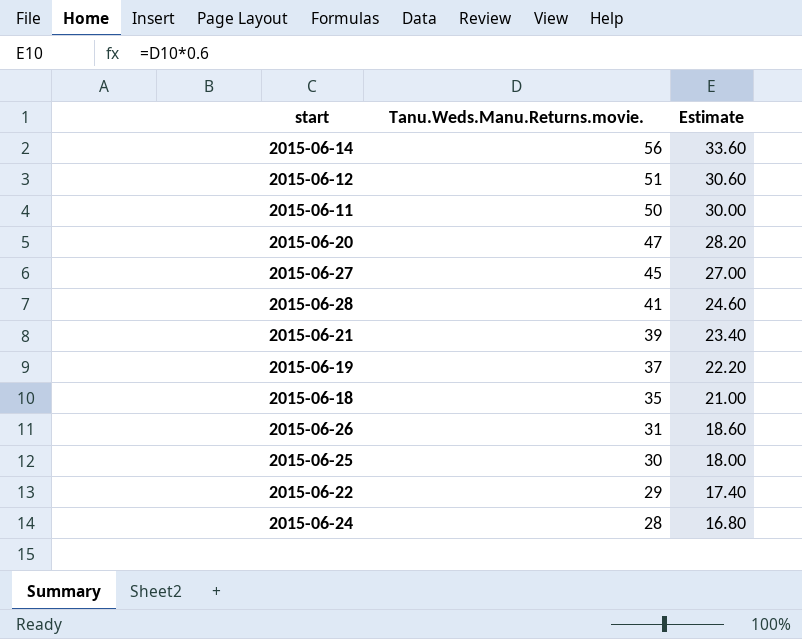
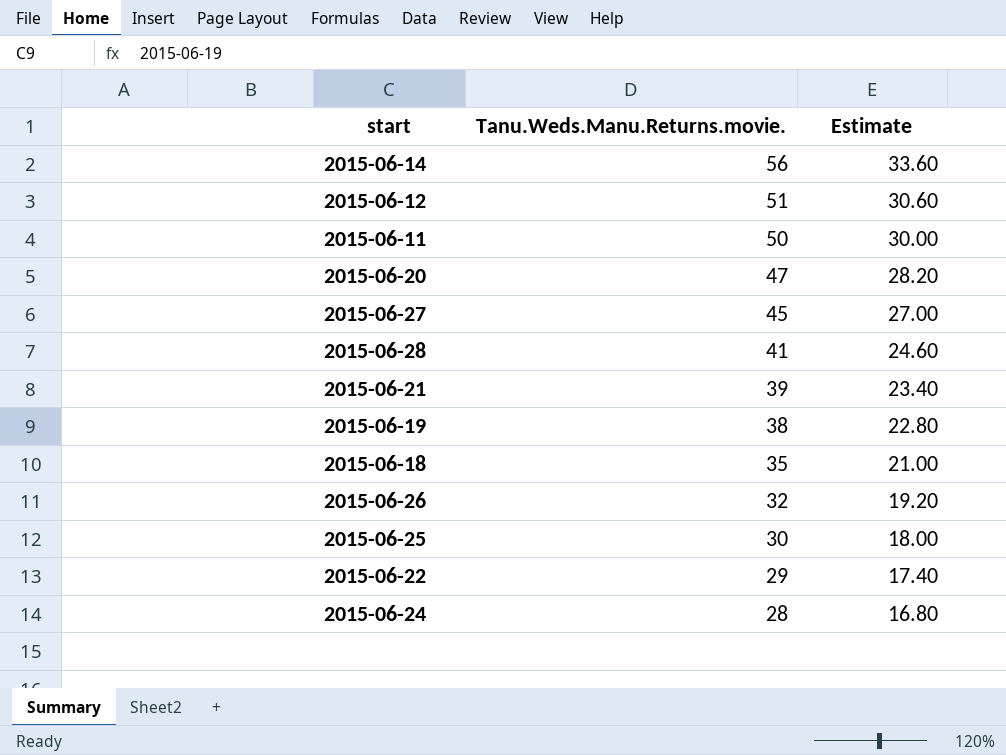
2015-06-19 | Tanu.Weds.Manu.Returns.movie.: 37 -> 38
2015-06-19 | Estimate: 22.20 -> 22.80
2015-06-26 | Tanu.Weds.Manu.Returns.movie.: 31 -> 32
2015-06-26 | Estimate: 18.60 -> 19.20

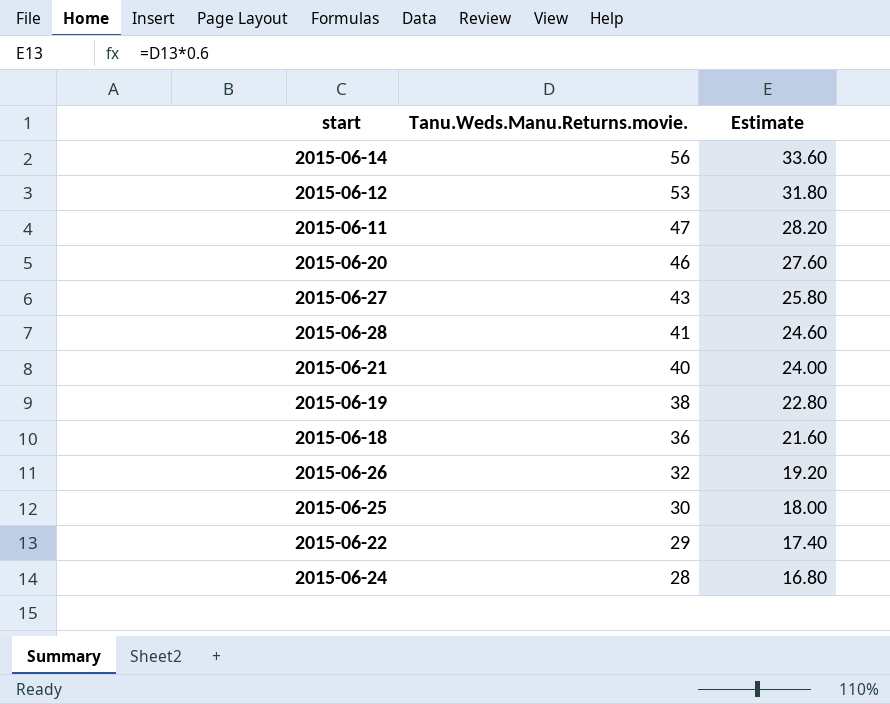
2015-06-12 | Tanu.Weds.Manu.Returns.movie.: 51 -> 53
2015-06-12 | Estimate: 30.60 -> 31.80
2015-06-11 | Tanu.Weds.Manu.Returns.movie.: 50 -> 47
2015-06-11 | Estimate: 30.00 -> 28.20
2015-06-20 | Tanu.Weds.Manu.Returns.movie.: 47 -> 46
2015-06-20 | Estimate: 28.20 -> 27.60
2015-06-27 | Tanu.Weds.Manu.Returns.movie.: 45 -> 43
2015-06-27 | Estimate: 27.00 -> 25.80
2015-06-21 | Tanu.Weds.Manu.Returns.movie.: 39 -> 40
2015-06-21 | Estimate: 23.40 -> 24.00
2015-06-18 | Tanu.Weds.Manu.Returns.movie.: 35 -> 36
2015-06-18 | Estimate: 21.00 -> 21.60

